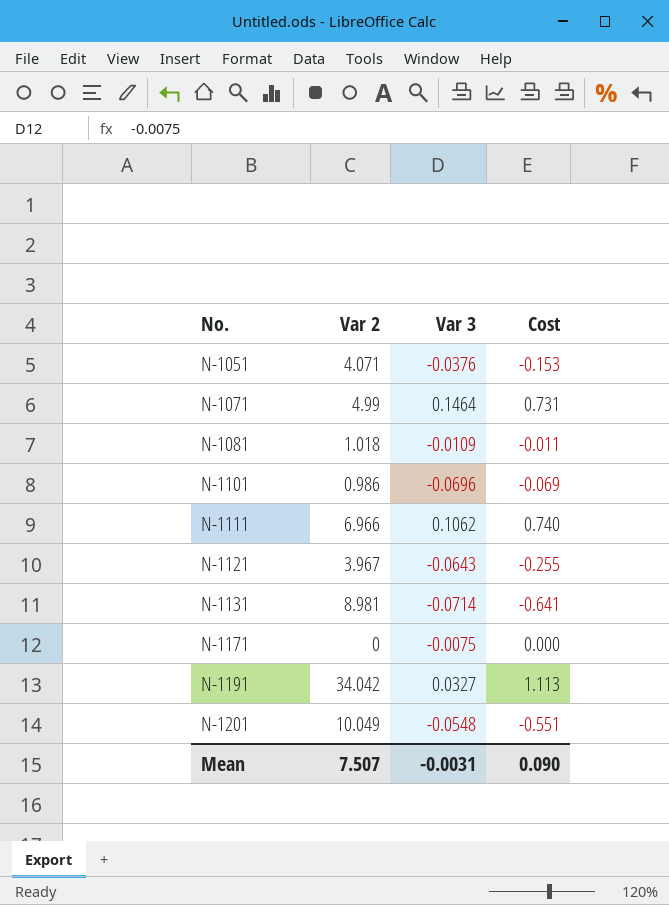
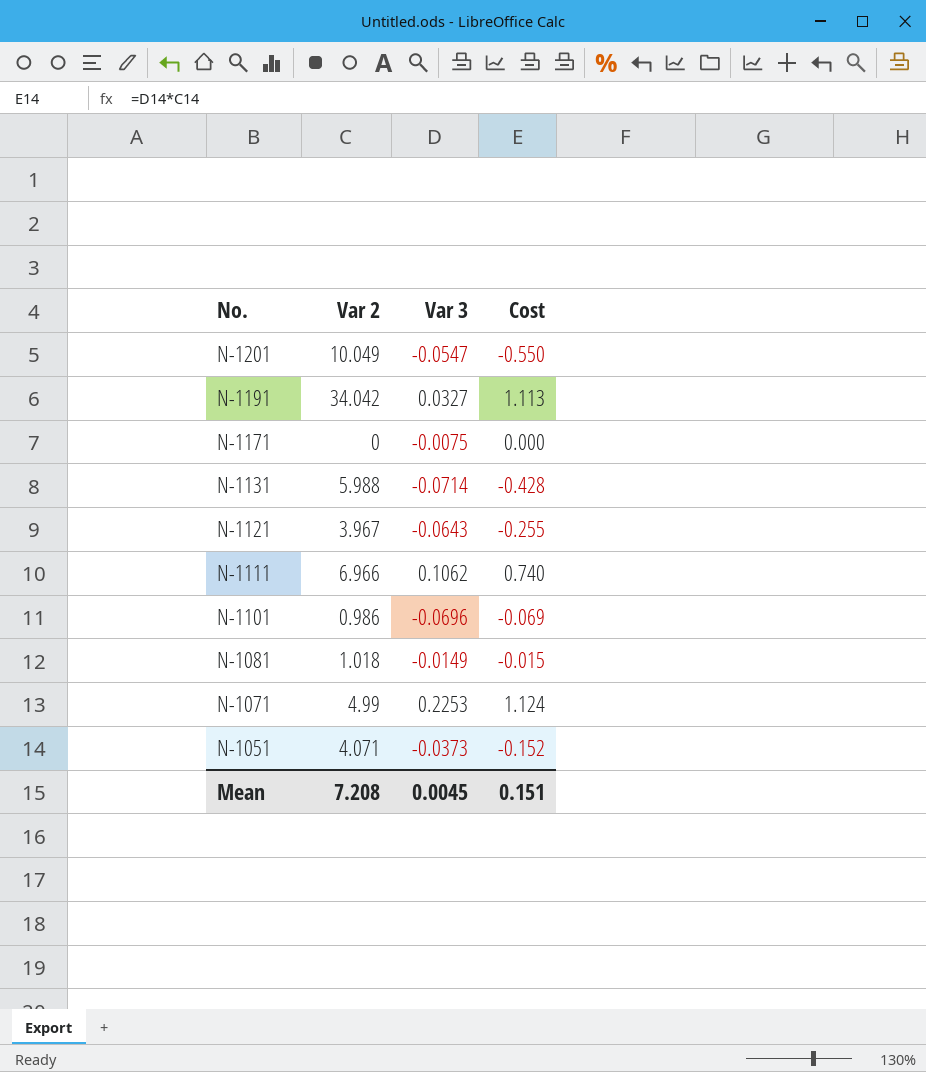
row order: No. ascending -> No. descending
N-1201 | Var 3: -0.0548 -> -0.0547
N-1201 | Cost: -0.551 -> -0.550
N-1131 | Var 2: 8.981 -> 5.988
N-1131 | Cost: -0.641 -> -0.428
N-1081 | Var 3: -0.0109 -> -0.0149
N-1081 | Cost: -0.011 -> -0.015
N-1071 | Var 3: 0.1464 -> 0.2253
N-1071 | Cost: 0.731 -> 1.124
N-1051 | Var 3: -0.0376 -> -0.0373
N-1051 | Cost: -0.153 -> -0.152
Mean | Var 2: 7.507 -> 7.208
Mean | Var 3: -0.0031 -> 0.0045
Mean | Cost: 0.090 -> 0.151

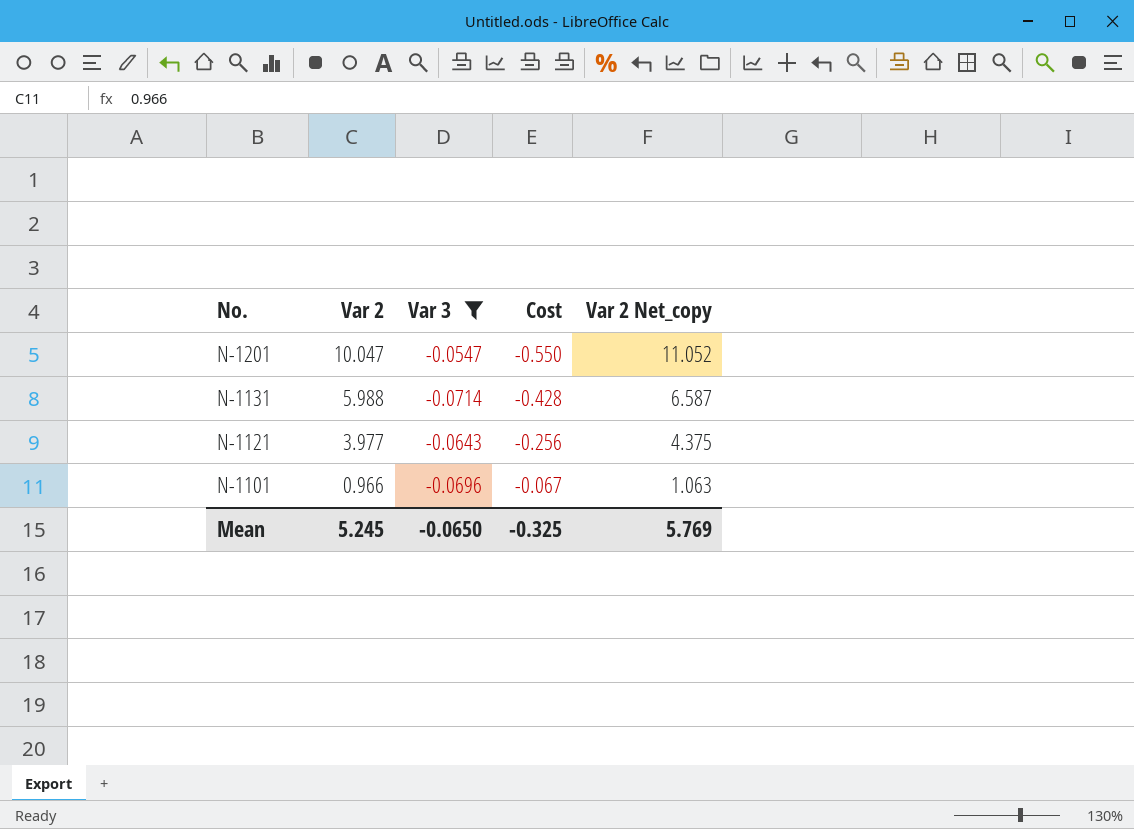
filter: none -> Var 3 <= -0.0547
column Var 2 Net_copy | formula: none -> [Var 2] * 1.1
N-1201 | Var 2: 10.049 -> 10.047
N-1121 | Var 2: 3.967 -> 3.977
N-1121 | Cost: -0.255 -> -0.256
N-1101 | Var 2: 0.986 -> 0.966
N-1101 | Cost: -0.069 -> -0.067
Mean | Var 2: 7.208 -> 5.245
Mean | Var 3: 0.0045 -> -0.0650
Mean | Cost: 0.151 -> -0.325

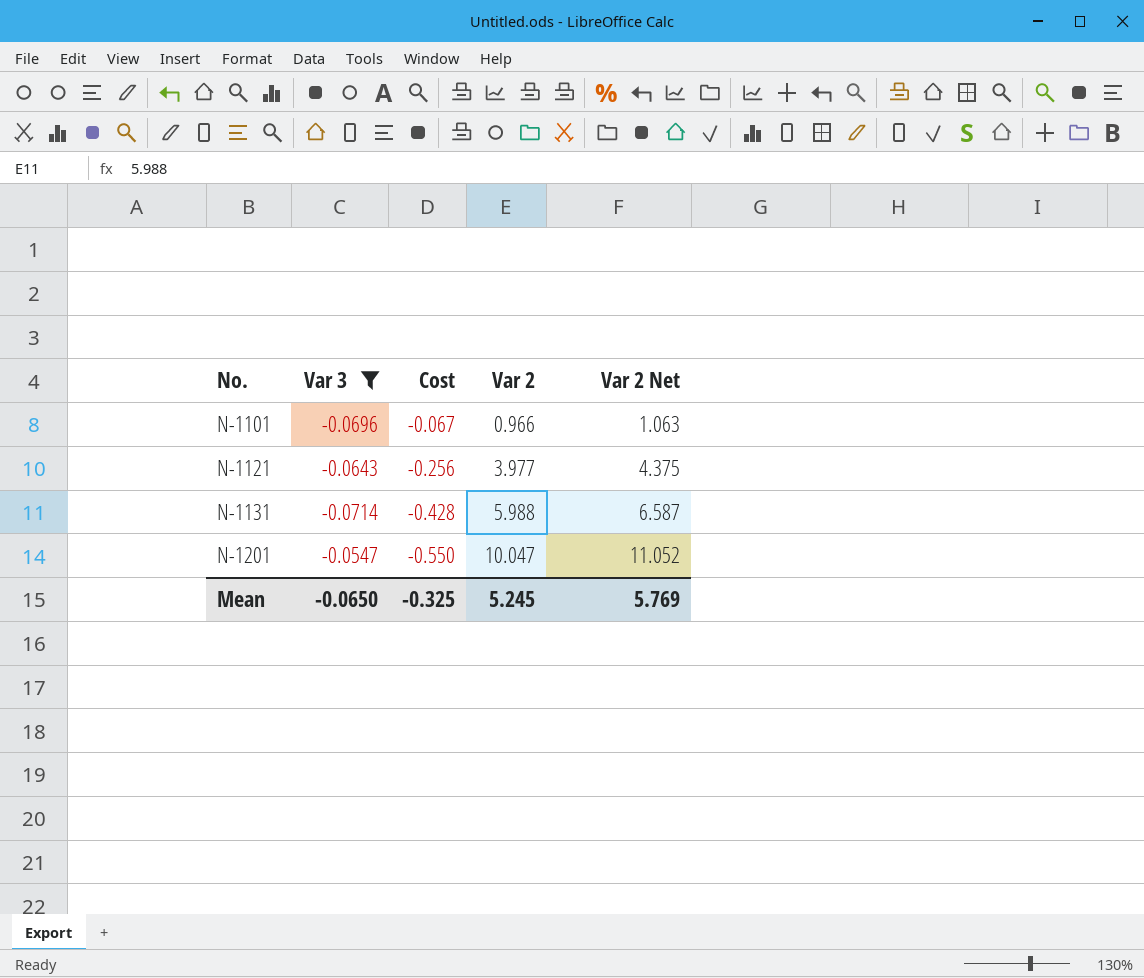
row order: No. descending -> No. ascending
column Var 2 | position: 2 -> 4
column name: Var 2 Net_copy -> Var 2 Net

